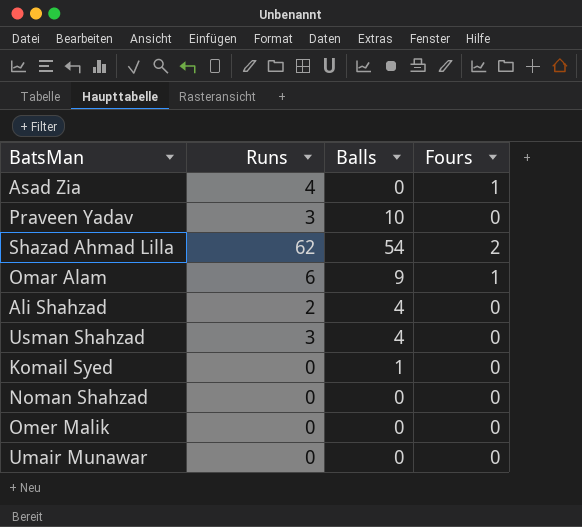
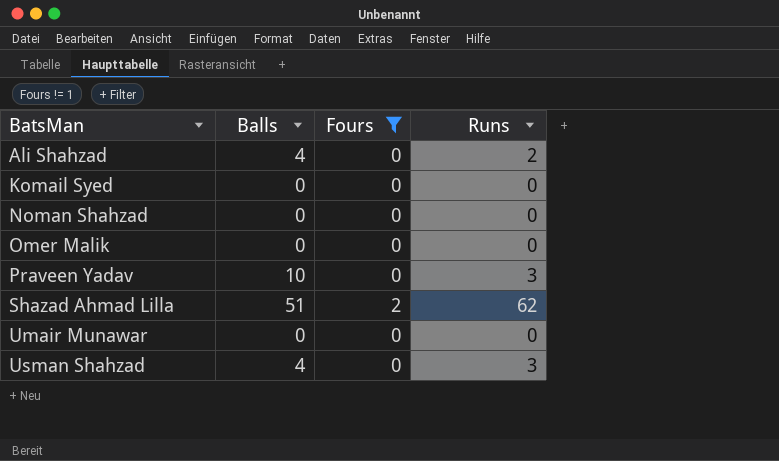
filter: none -> Fours != 1
row order: none -> BatsMan ascending
column Runs | position: 2 -> 4
Komail Syed | Balls: 1 -> 0
Shazad Ahmad Lilla | Balls: 54 -> 51

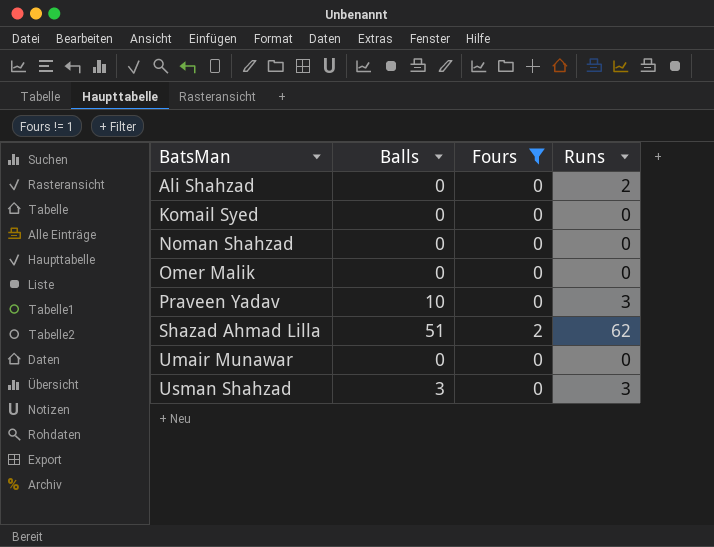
Ali Shahzad | Balls: 4 -> 0
Usman Shahzad | Balls: 4 -> 3

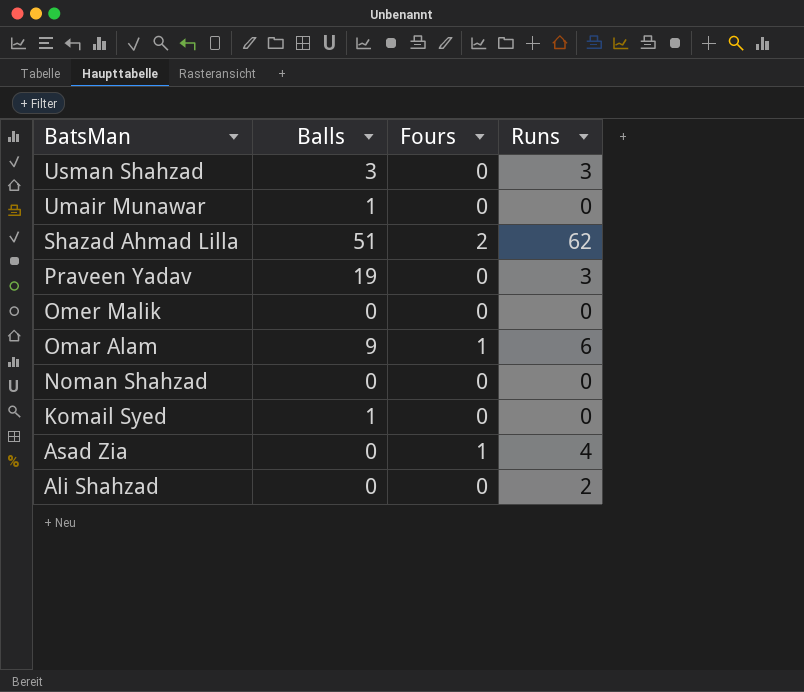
filter: Fours != 1 -> none
row order: BatsMan ascending -> BatsMan descending
Umair Munawar | Balls: 0 -> 1
Praveen Yadav | Balls: 10 -> 19
Komail Syed | Balls: 0 -> 1

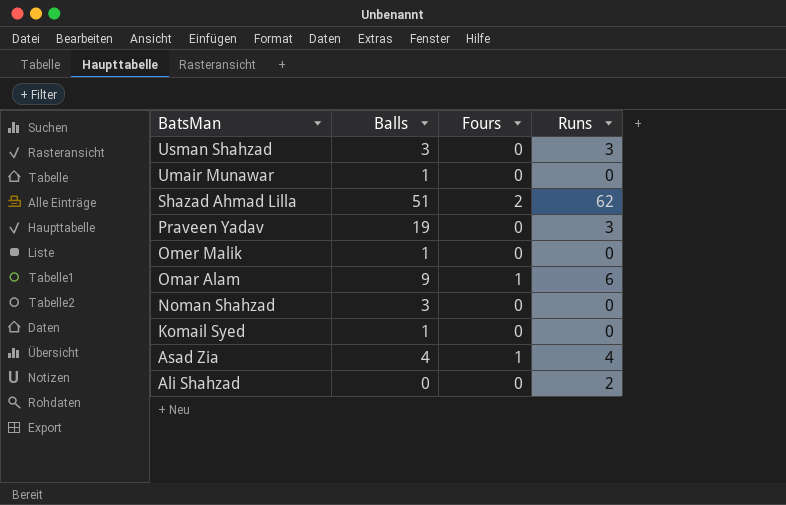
Omer Malik | Balls: 0 -> 1
Noman Shahzad | Balls: 0 -> 3
Asad Zia | Balls: 0 -> 4

